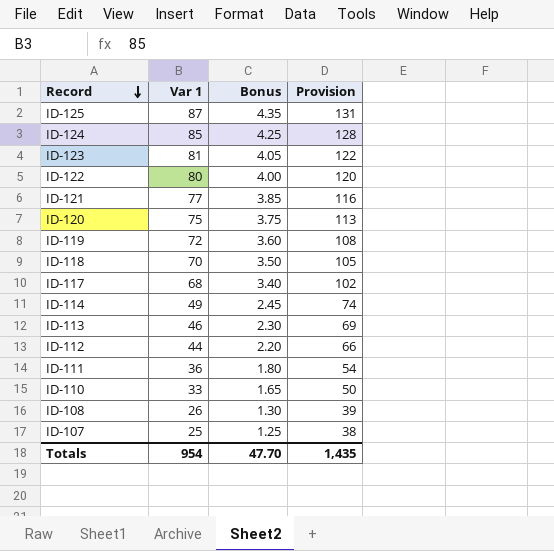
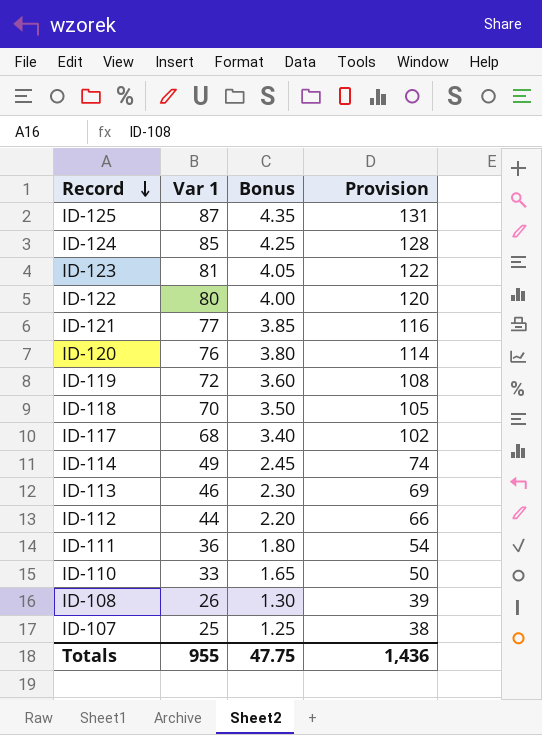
ID-120 | Var 1: 75 -> 76
ID-120 | Bonus: 3.75 -> 3.80
ID-120 | Provision: 113 -> 114
Totals | Var 1: 954 -> 955
Totals | Bonus: 47.70 -> 47.75
Totals | Provision: 1,435 -> 1,436

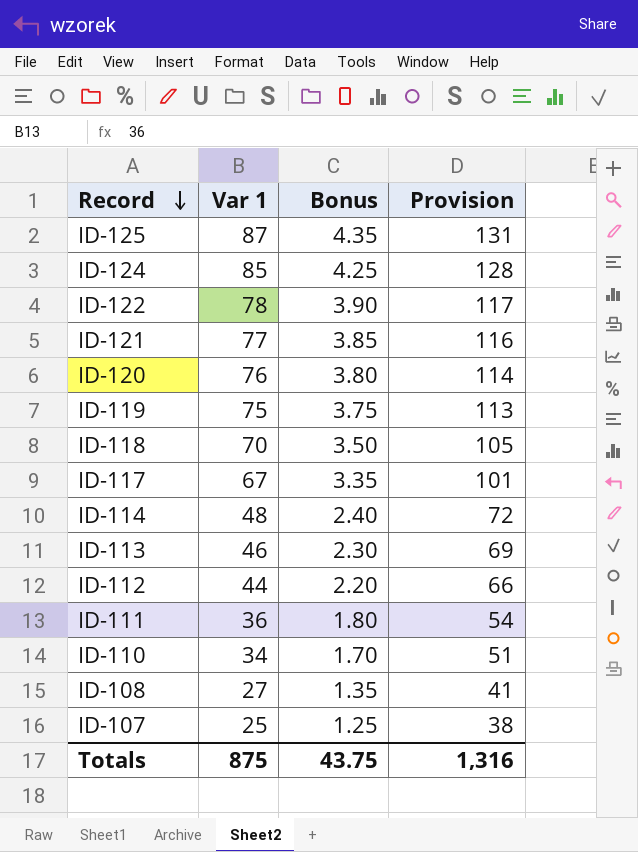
row ID-123: 81 | 4.05 | 122 -> none
ID-122 | Var 1: 80 -> 78
ID-122 | Bonus: 4.00 -> 3.90
ID-122 | Provision: 120 -> 117
ID-119 | Var 1: 72 -> 75
ID-119 | Bonus: 3.60 -> 3.75
ID-119 | Provision: 108 -> 113
ID-117 | Var 1: 68 -> 67
ID-117 | Bonus: 3.40 -> 3.35
ID-117 | Provision: 102 -> 101
ID-114 | Var 1: 49 -> 48
ID-114 | Bonus: 2.45 -> 2.40
ID-114 | Provision: 74 -> 72
ID-110 | Var 1: 33 -> 34
ID-110 | Bonus: 1.65 -> 1.70
ID-110 | Provision: 50 -> 51
ID-108 | Var 1: 26 -> 27
ID-108 | Bonus: 1.30 -> 1.35
ID-108 | Provision: 39 -> 41
Totals | Var 1: 955 -> 875
Totals | Bonus: 47.75 -> 43.75
Totals | Provision: 1,436 -> 1,316

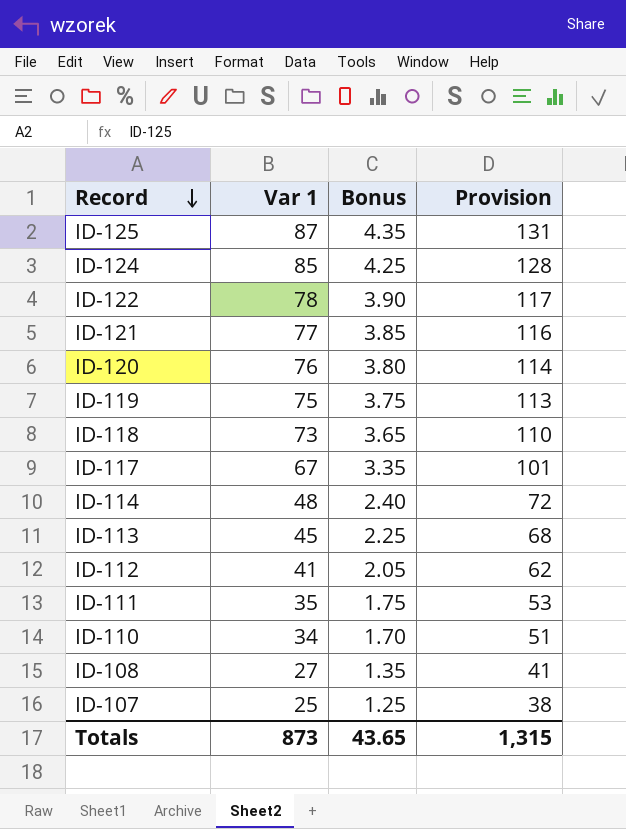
ID-118 | Var 1: 70 -> 73
ID-118 | Bonus: 3.50 -> 3.65
ID-118 | Provision: 105 -> 110
ID-113 | Var 1: 46 -> 45
ID-113 | Bonus: 2.30 -> 2.25
ID-113 | Provision: 69 -> 68
ID-112 | Var 1: 44 -> 41
ID-112 | Bonus: 2.20 -> 2.05
ID-112 | Provision: 66 -> 62
ID-111 | Var 1: 36 -> 35
ID-111 | Bonus: 1.80 -> 1.75
ID-111 | Provision: 54 -> 53
Totals | Var 1: 875 -> 873
Totals | Bonus: 43.75 -> 43.65
Totals | Provision: 1,316 -> 1,315

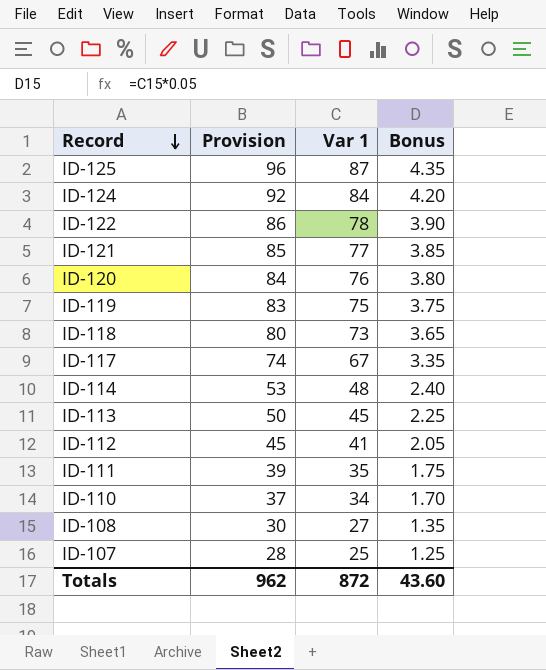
column Provision | formula: [Var 1] * 1.5 -> [Var 1] * 1.1
column Provision | position: 4 -> 2
ID-124 | Var 1: 85 -> 84
ID-124 | Bonus: 4.25 -> 4.20
Totals | Provision: 1,315 -> 962
Totals | Var 1: 873 -> 872
Totals | Bonus: 43.65 -> 43.60

